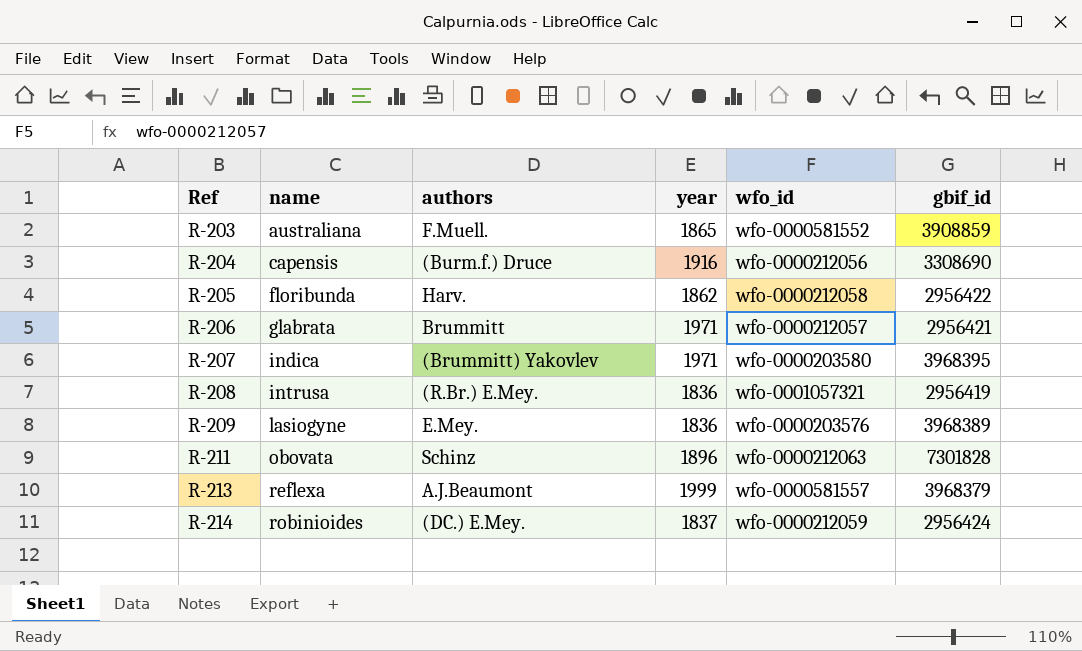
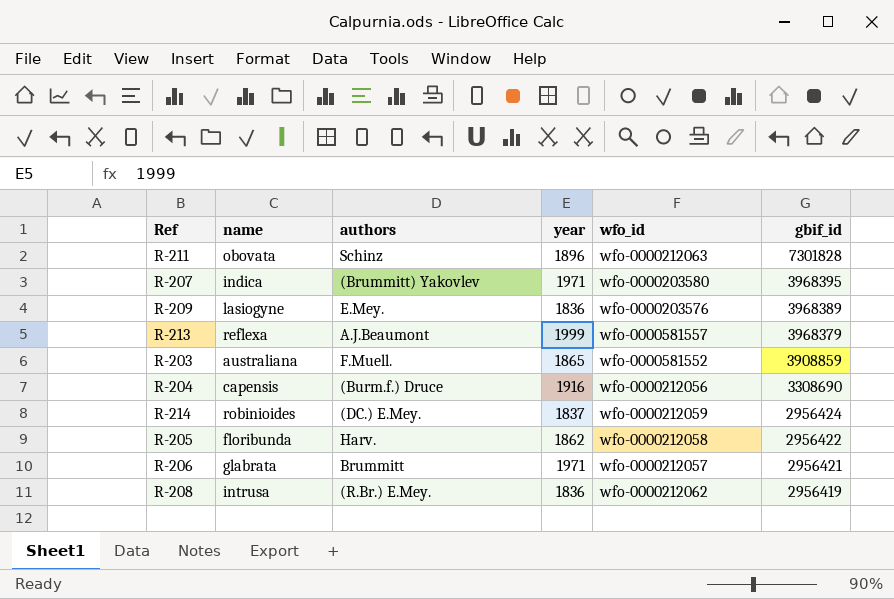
row order: Ref ascending -> gbif_id descending
R-208 | wfo_id: wfo-0001057321 -> wfo-0000212062

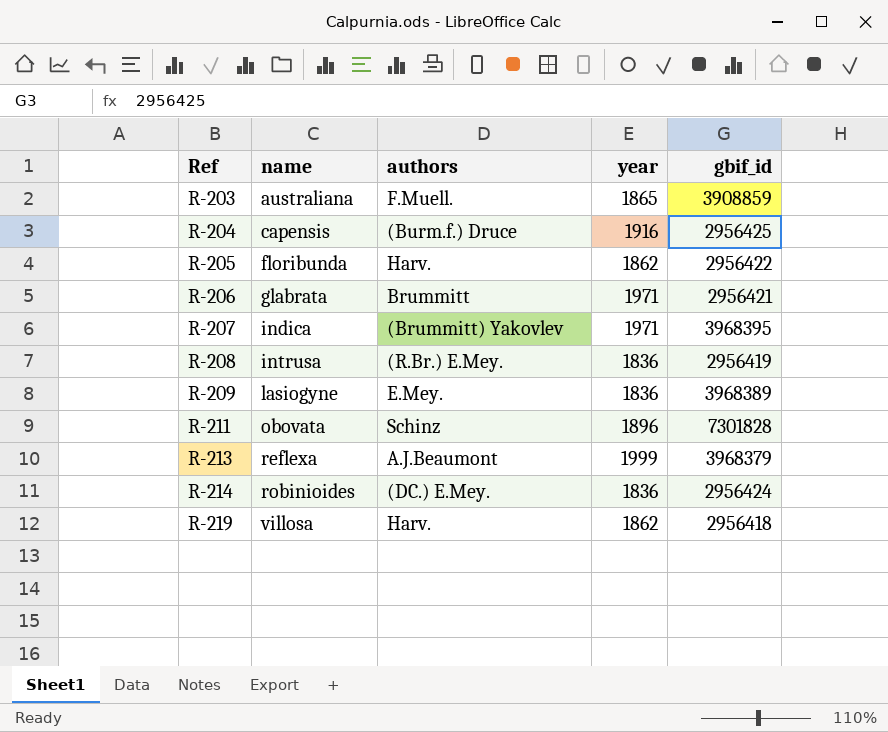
row order: gbif_id descending -> Ref ascending
column wfo_id | position: 5 -> none
R-204 | gbif_id: 3308690 -> 2956425
R-214 | year: 1837 -> 1836
row R-219: none -> villosa | Harv. | 1862 | 2956418

